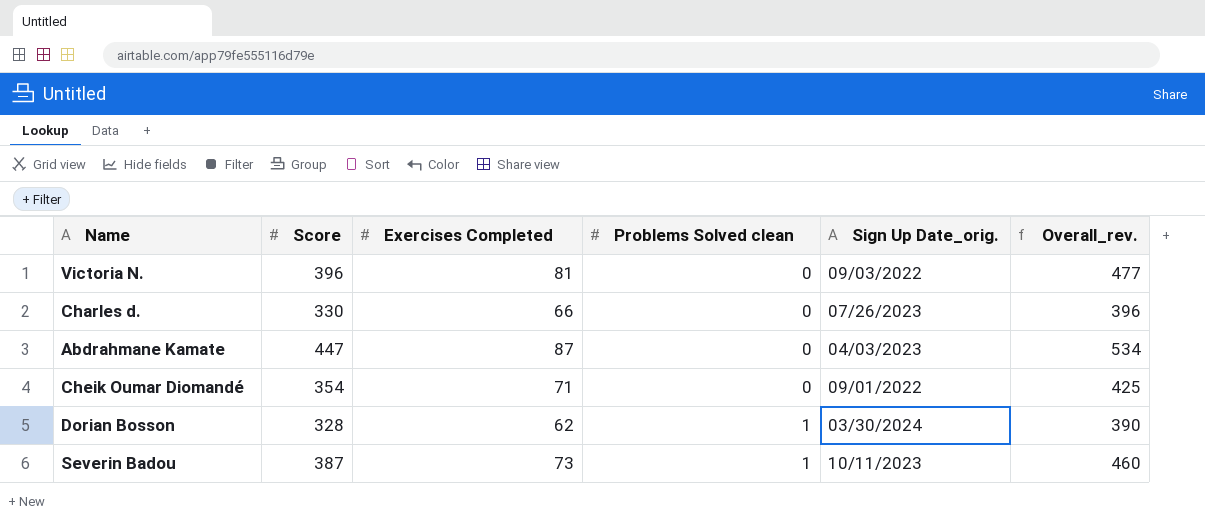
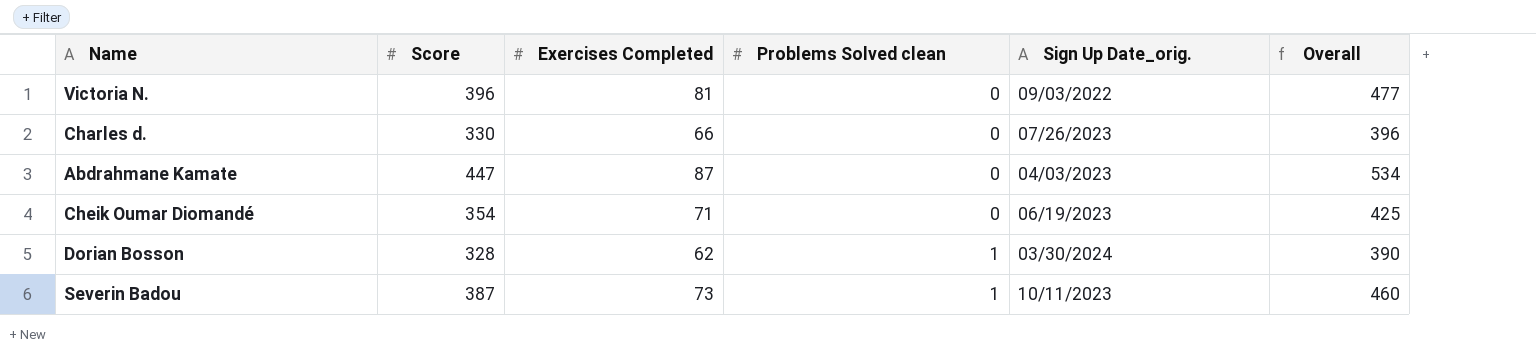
column name: Overall_rev. -> Overall
Cheik Oumar Diomandé | Sign Up Date_orig.: 09/01/2022 -> 06/19/2023

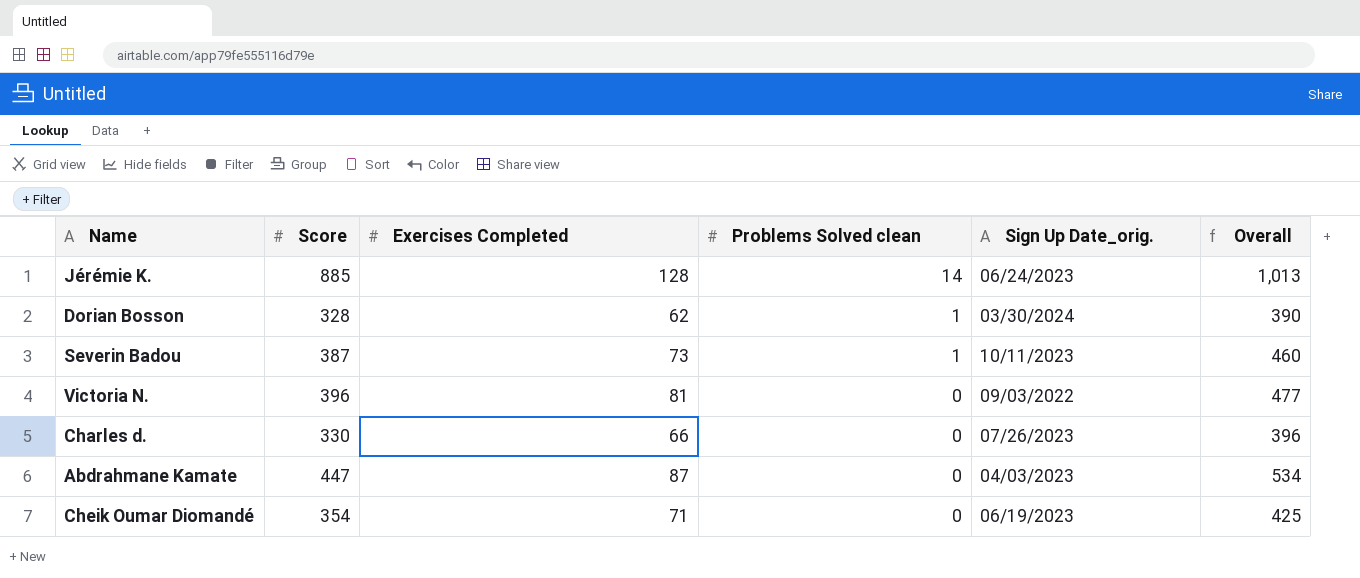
row order: Problems Solved clean ascending -> Problems Solved clean descending
row Jérémie K.: none -> 885 | 128 | 14 | 06/24/2023 | 1,013

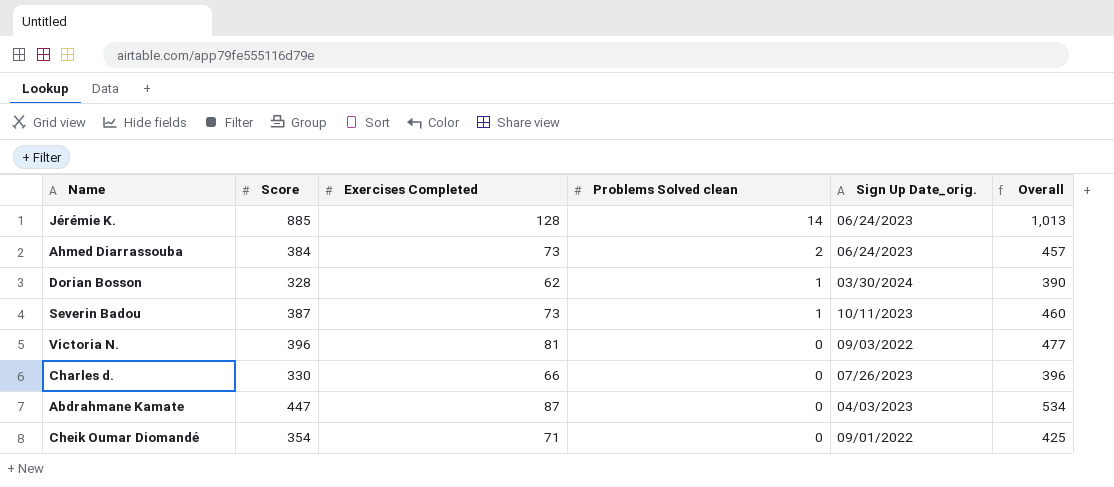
row Ahmed Diarrassouba: none -> 384 | 73 | 2 | 06/24/2023 | 457
Cheik Oumar Diomandé | Sign Up Date_orig.: 06/19/2023 -> 09/01/2022

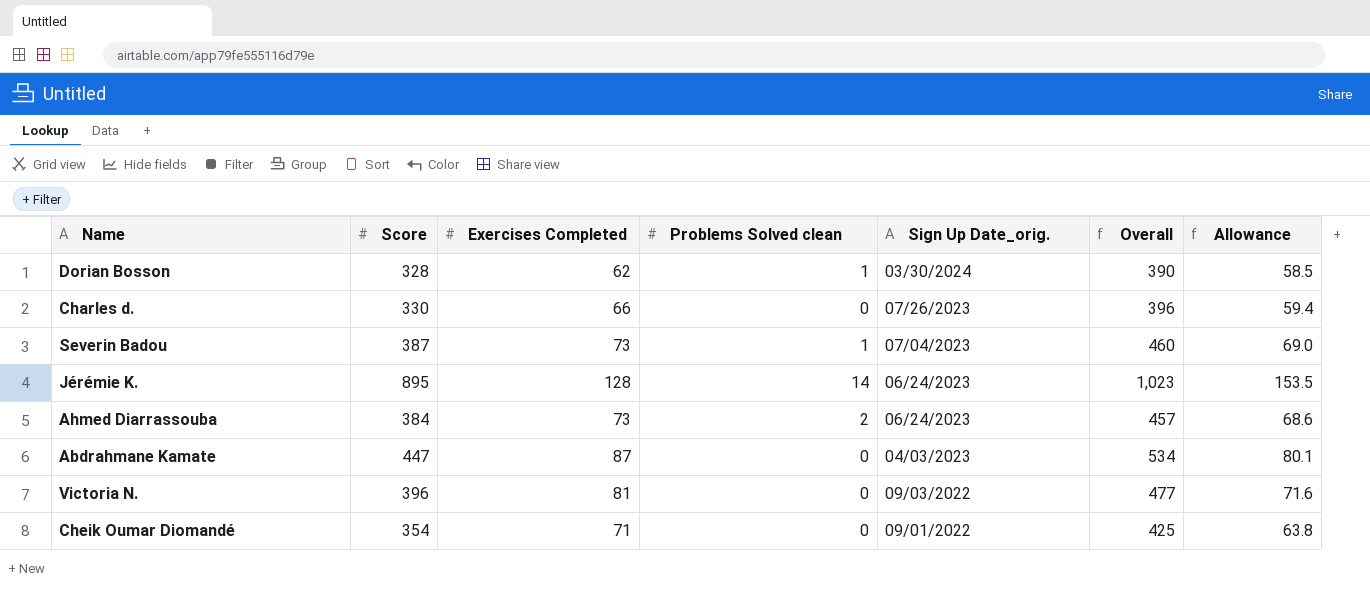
row order: Problems Solved clean descending -> Sign Up Date_orig. descending
column Allowance | formula: none -> [Overall] * 0.15
Severin Badou | Sign Up Date_orig.: 10/11/2023 -> 07/04/2023
Jérémie K. | Score: 885 -> 895
Jérémie K. | Overall: 1,013 -> 1,023

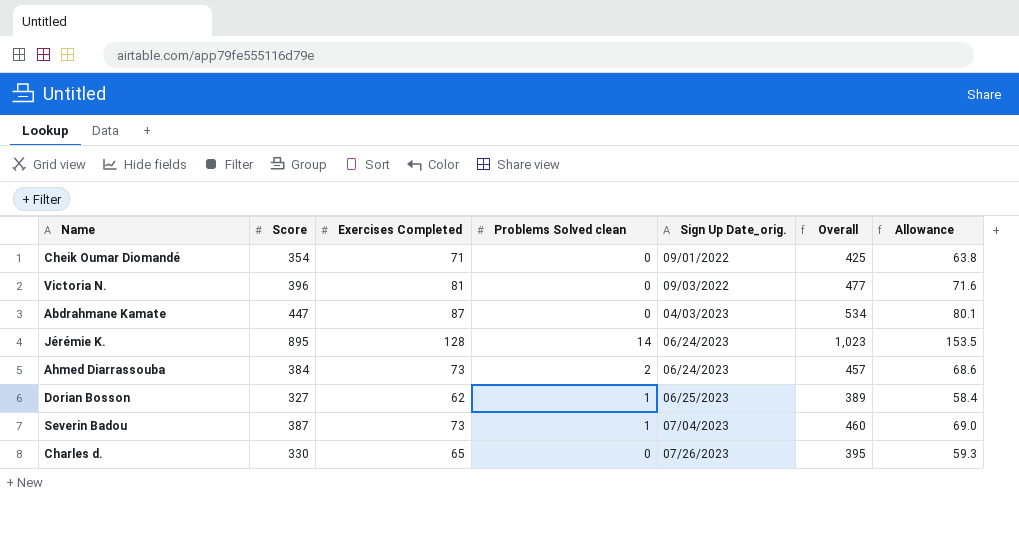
row order: Sign Up Date_orig. descending -> Sign Up Date_orig. ascending
Dorian Bosson | Score: 328 -> 327
Dorian Bosson | Sign Up Date_orig.: 03/30/2024 -> 06/25/2023
Dorian Bosson | Overall: 390 -> 389
Dorian Bosson | Allowance: 58.5 -> 58.4
Charles d. | Exercises Completed: 66 -> 65
Charles d. | Overall: 396 -> 395
Charles d. | Allowance: 59.4 -> 59.3

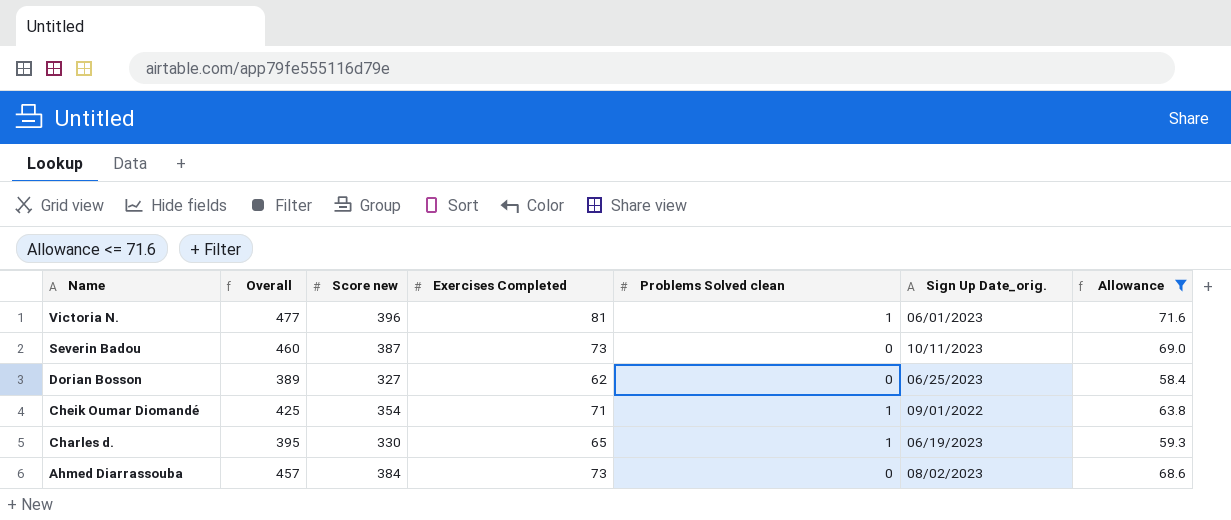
filter: none -> Allowance <= 71.6
row order: Sign Up Date_orig. ascending -> Name descending
column Overall | position: 6 -> 2
column name: Score -> Score new
Victoria N. | Problems Solved clean: 0 -> 1
Victoria N. | Sign Up Date_orig.: 09/03/2022 -> 06/01/2023
Severin Badou | Problems Solved clean: 1 -> 0
Severin Badou | Sign Up Date_orig.: 07/04/2023 -> 10/11/2023
Dorian Bosson | Problems Solved clean: 1 -> 0
Cheik Oumar Diomandé | Problems Solved clean: 0 -> 1
Charles d. | Problems Solved clean: 0 -> 1
Charles d. | Sign Up Date_orig.: 07/26/2023 -> 06/19/2023
Ahmed Diarrassouba | Problems Solved clean: 2 -> 0
Ahmed Diarrassouba | Sign Up Date_orig.: 06/24/2023 -> 08/02/2023

